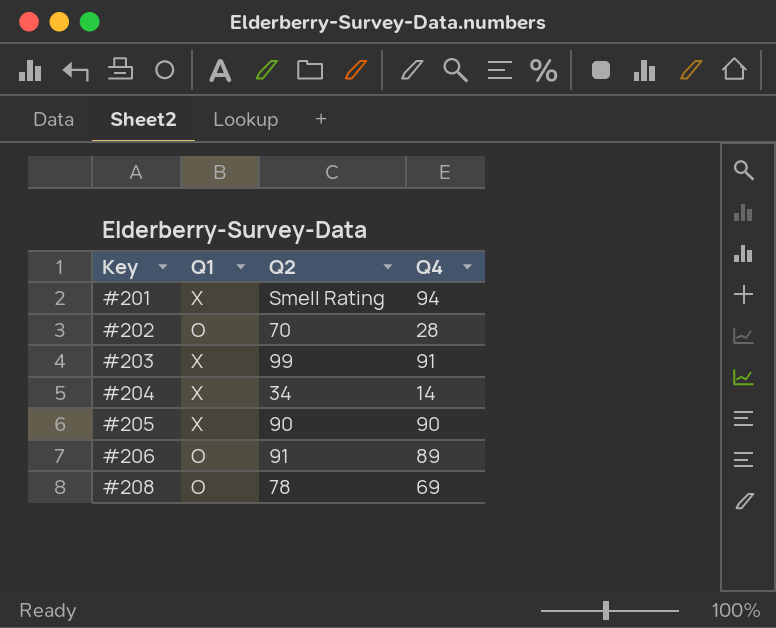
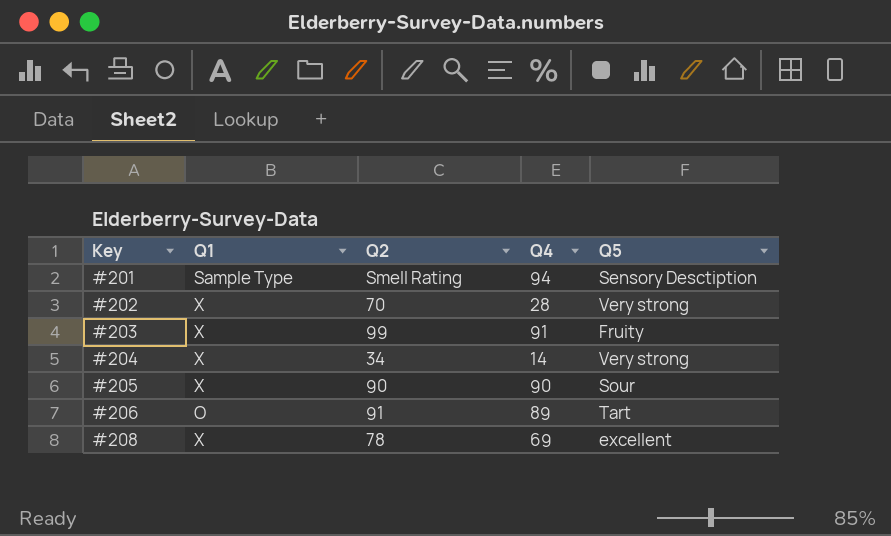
column Q5 | position: none -> 5
#201 | Q1: X -> Sample Type
#202 | Q1: O -> X
#208 | Q1: O -> X

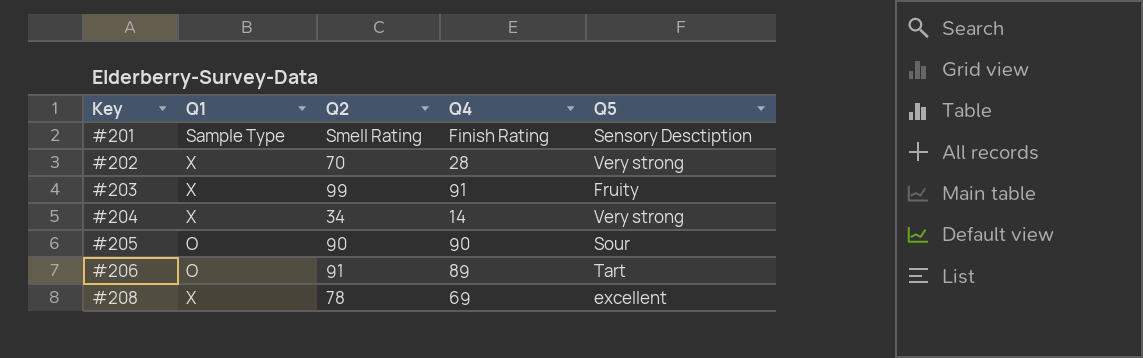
#201 | Q4: 94 -> Finish Rating
#205 | Q1: X -> O

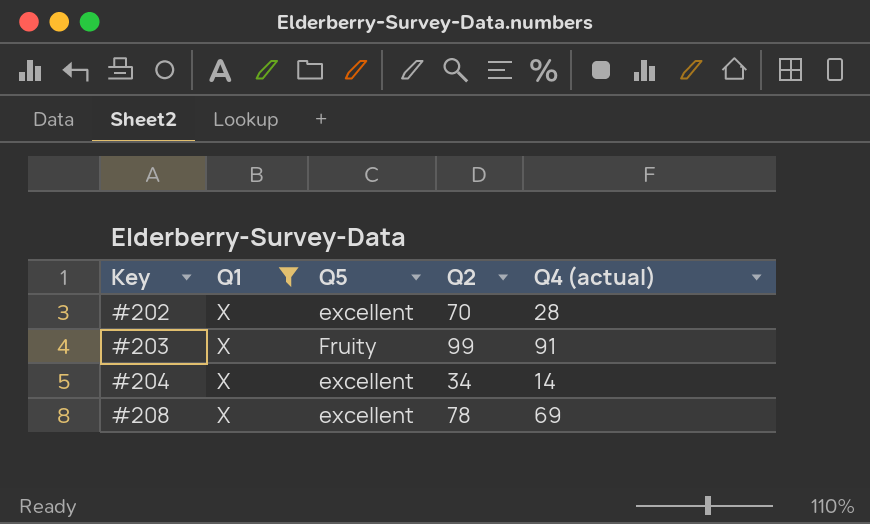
filter: none -> Q1 = X
column Q5 | position: 5 -> 3
column name: Q4 -> Q4 (actual)
#202 | Q5: Very strong -> excellent
#204 | Q5: Very strong -> excellent

